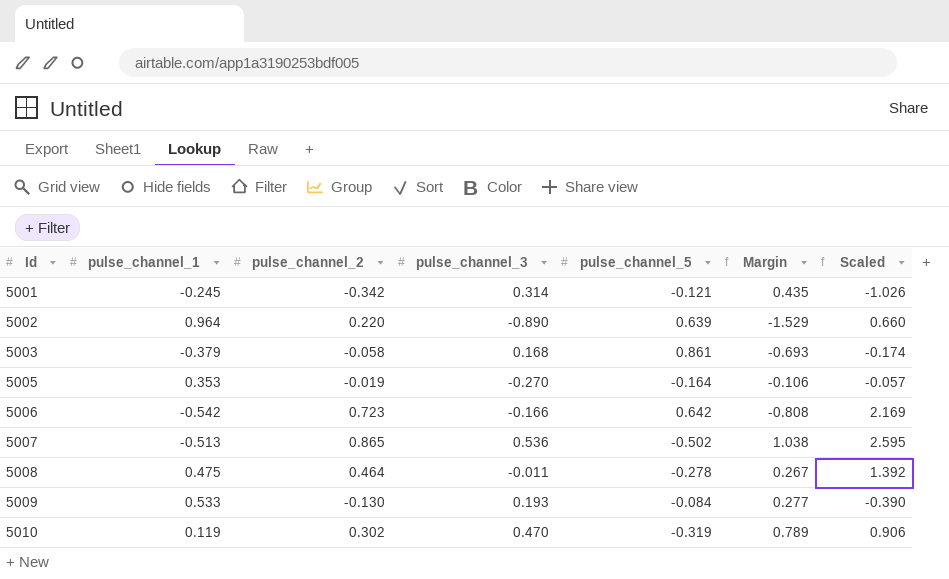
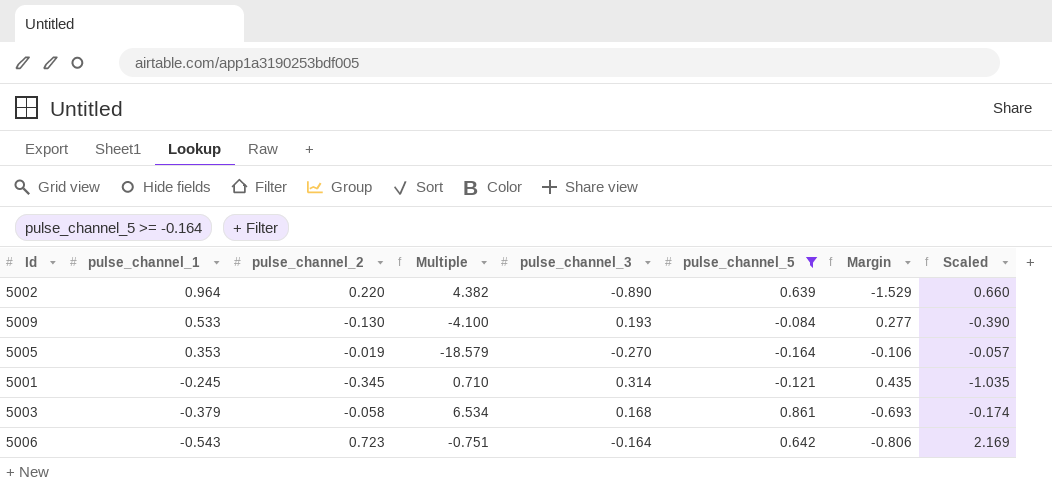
filter: none -> pulse_channel_5 >= -0.164
row order: Id ascending -> pulse_channel_1 descending
column Multiple | formula: none -> [pulse_channel_1] / [pulse_channel_2]
5001 | pulse_channel_2: -0.342 -> -0.345
5001 | Scaled: -1.026 -> -1.035
5006 | pulse_channel_1: -0.542 -> -0.543
5006 | pulse_channel_3: -0.166 -> -0.164
5006 | Margin: -0.808 -> -0.806

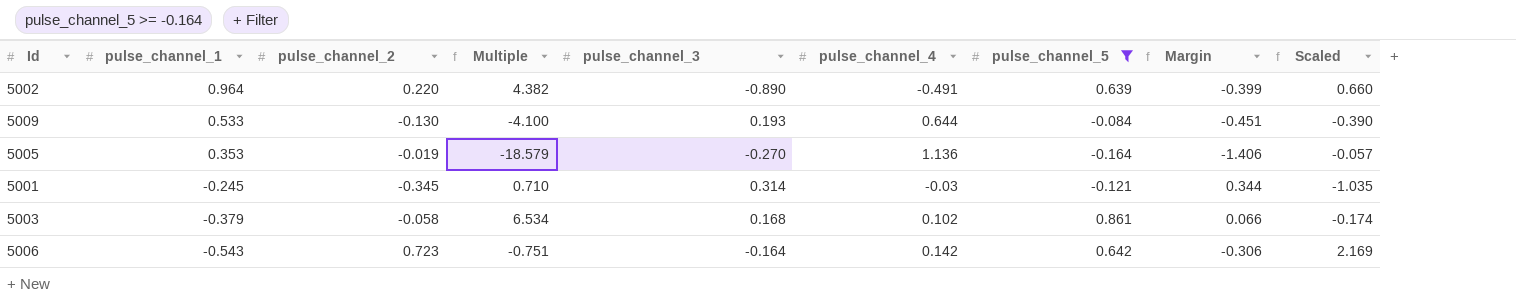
column pulse_channel_4 | position: none -> 6
column Margin | formula: [pulse_channel_3] - [pulse_channel_5] -> [pulse_channel_3] - [pulse_channel_4]

